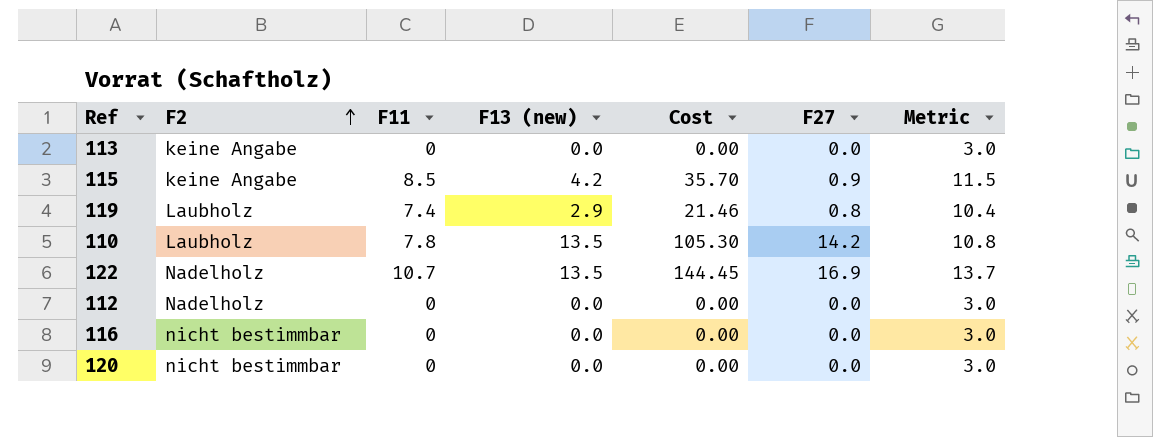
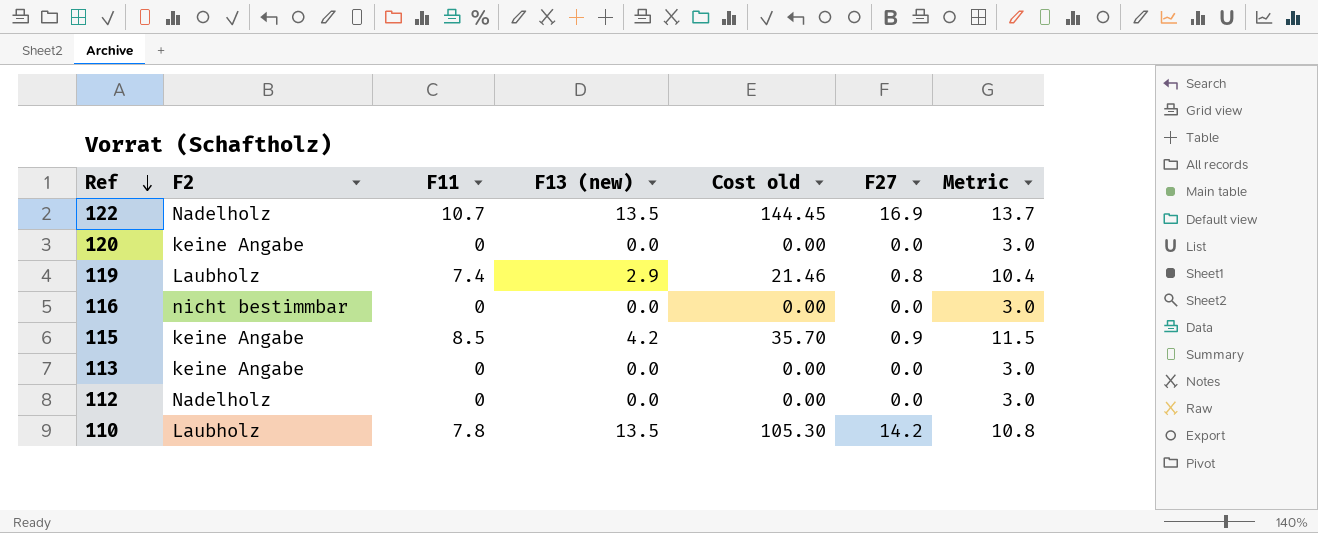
row order: F2 ascending -> Ref descending
column name: Cost -> Cost old
120 | F2: nicht bestimmbar -> keine Angabe

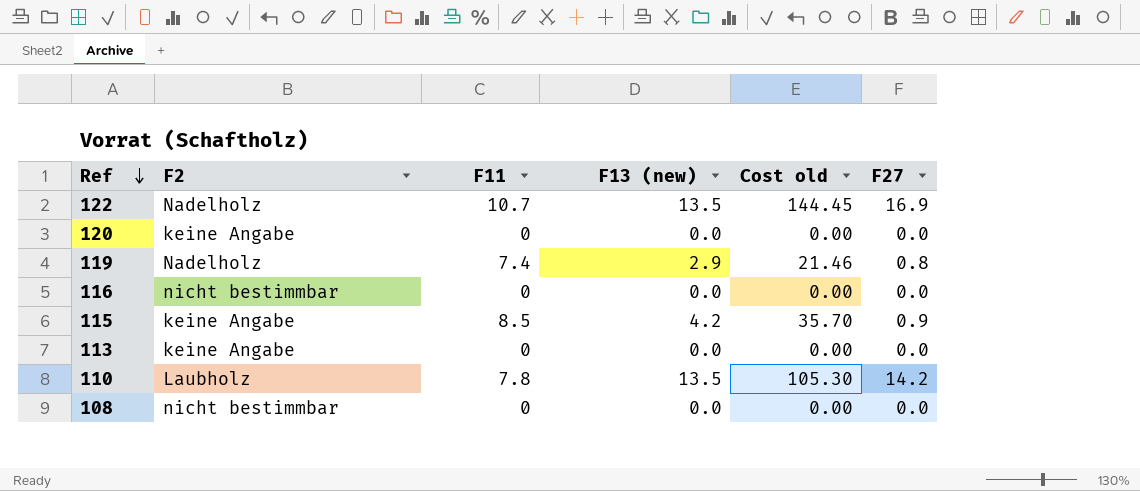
column Metric | formula: [F11] + 3 -> none
row 112: Nadelholz | 0 | 0.0 | 0.00 | 0.0 | 3.0 -> none
119 | F2: Laubholz -> Nadelholz
row 108: none -> nicht bestimmbar | 0 | 0.0 | 0.00 | 0.0

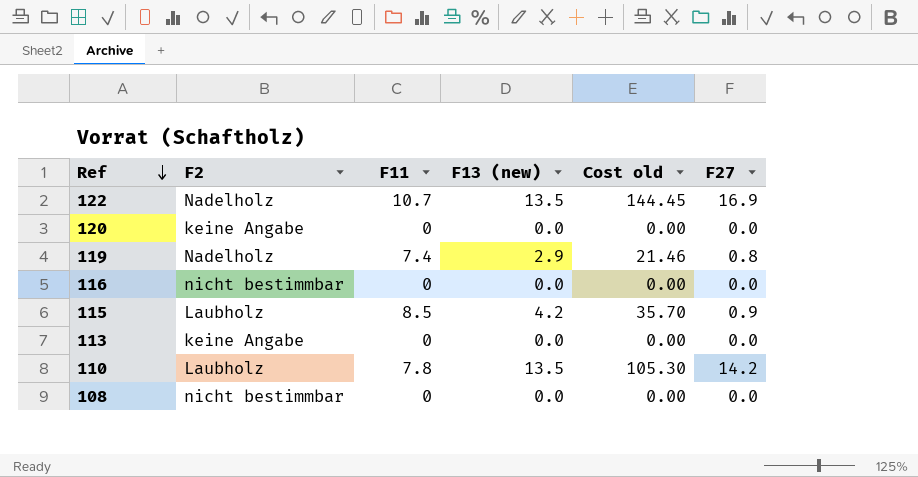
115 | F2: keine Angabe -> Laubholz

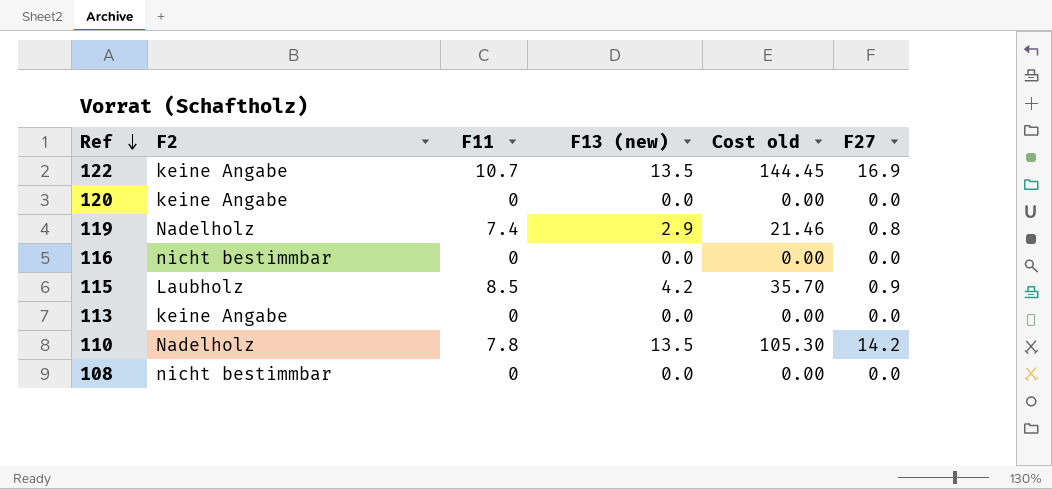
122 | F2: Nadelholz -> keine Angabe
110 | F2: Laubholz -> Nadelholz

